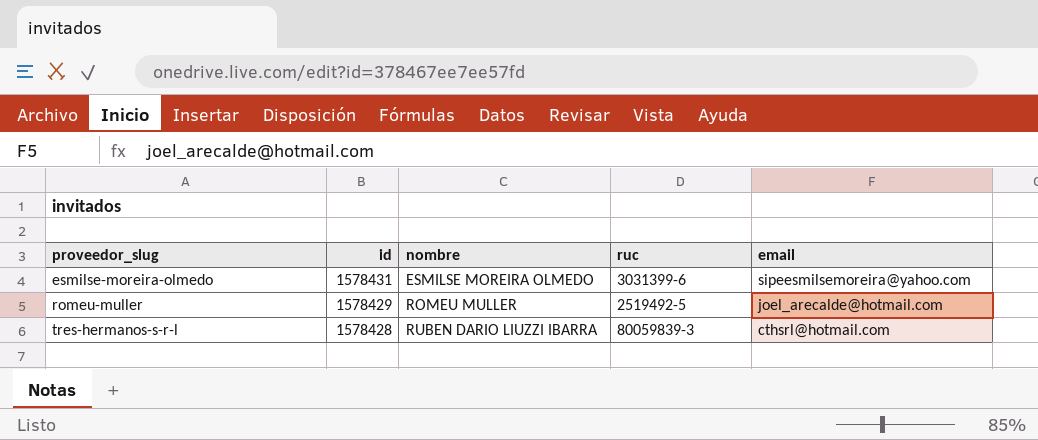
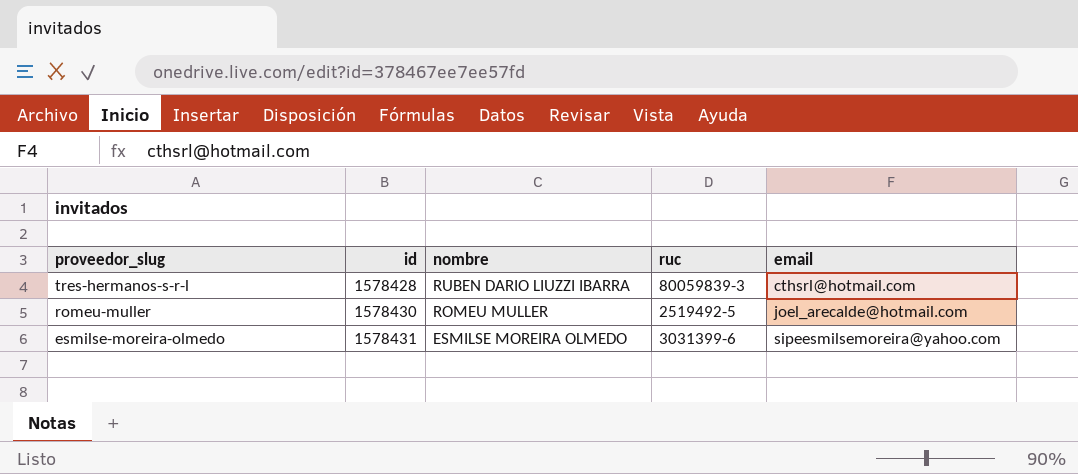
row order: proveedor_slug ascending -> proveedor_slug descending
romeu-muller | id: 1578429 -> 1578430

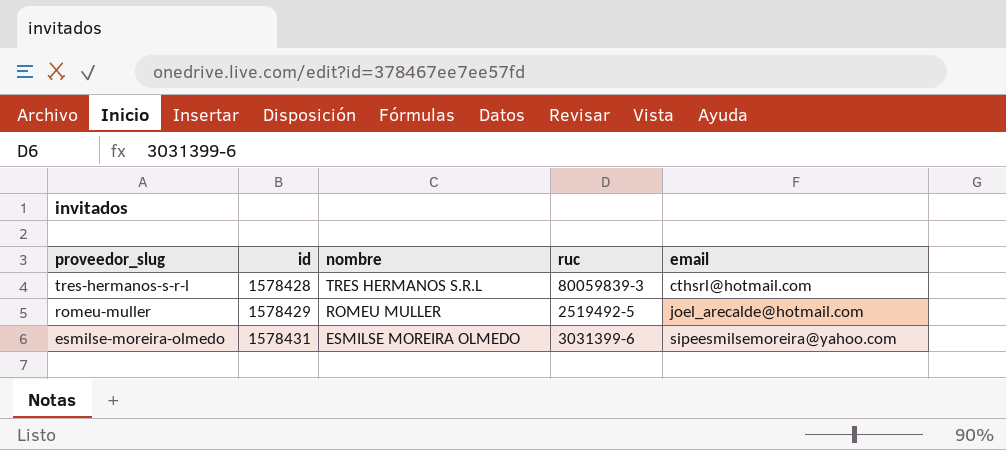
tres-hermanos-s-r-l | nombre: RUBEN DARIO LIUZZI IBARRA -> TRES HERMANOS S.R.L
romeu-muller | id: 1578430 -> 1578429

